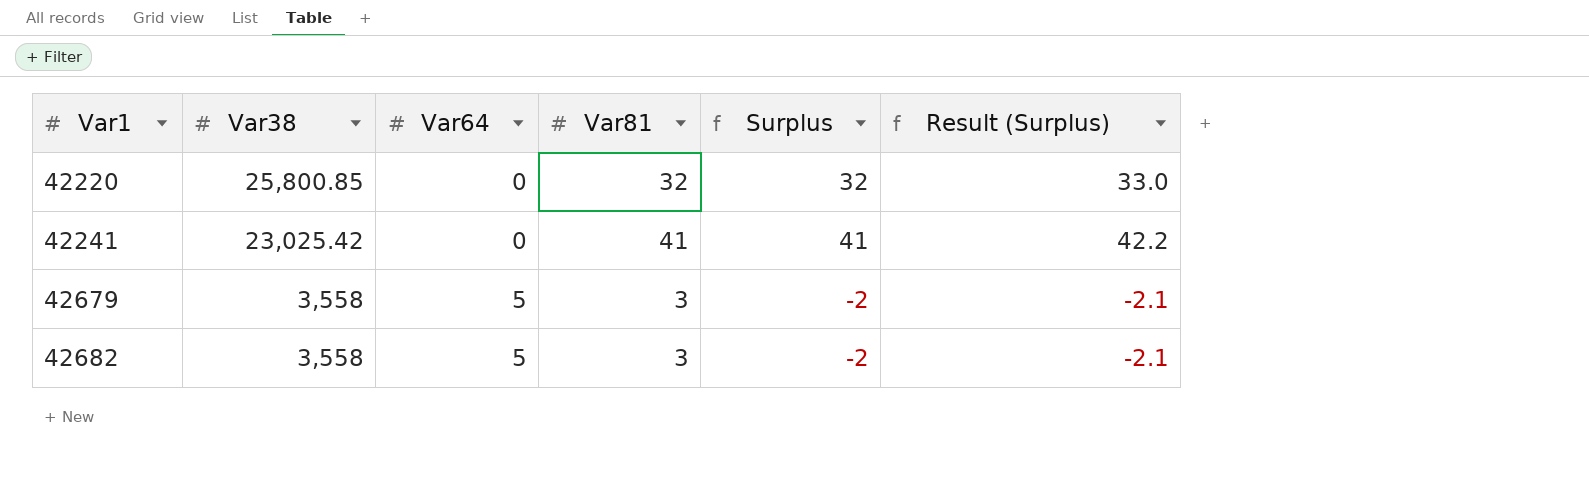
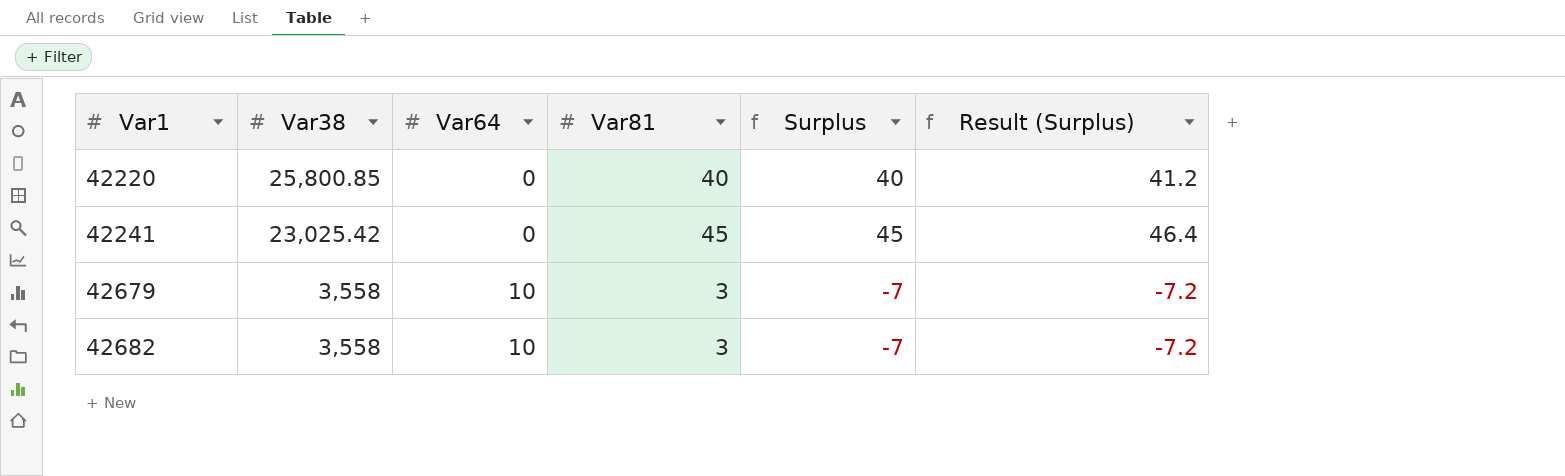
42220 | Var81: 32 -> 40
42220 | Surplus: 32 -> 40
42220 | Result (Surplus): 33.0 -> 41.2
42241 | Var81: 41 -> 45
42241 | Surplus: 41 -> 45
42241 | Result (Surplus): 42.2 -> 46.4
42679 | Var64: 5 -> 10
42679 | Surplus: -2 -> -7
42679 | Result (Surplus): -2.1 -> -7.2
42682 | Var64: 5 -> 10
42682 | Surplus: -2 -> -7
42682 | Result (Surplus): -2.1 -> -7.2

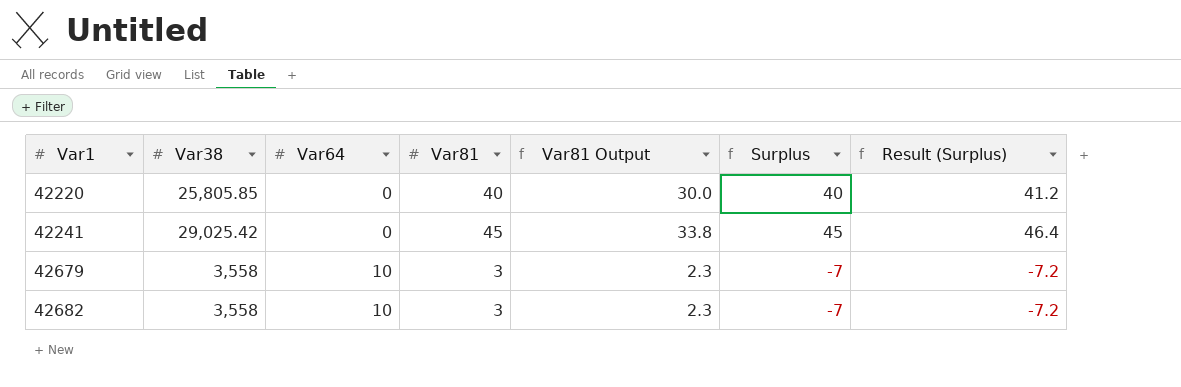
column Var81 Output | formula: none -> [Var81] * 0.75
42220 | Var38: 25,800.85 -> 25,805.85
42241 | Var38: 23,025.42 -> 29,025.42

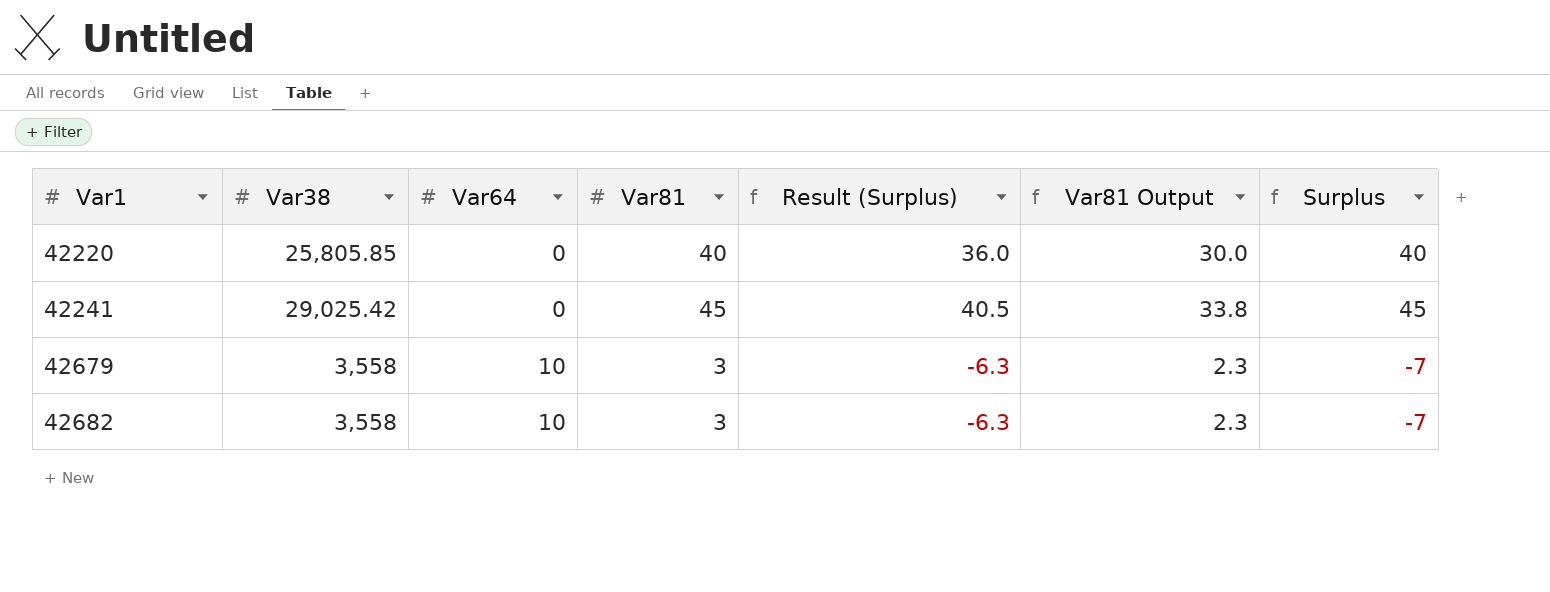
column Result (Surplus) | formula: [Surplus] * 1.03 -> [Surplus] * 0.9
column Result (Surplus) | position: 7 -> 5

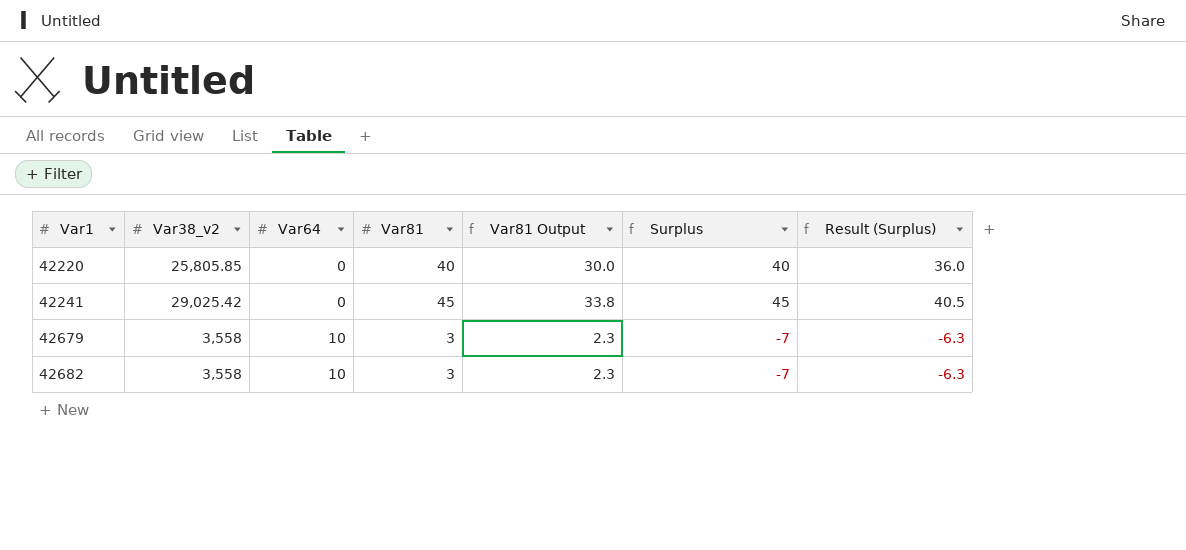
column name: Var38 -> Var38_v2
column Result (Surplus) | position: 5 -> 7

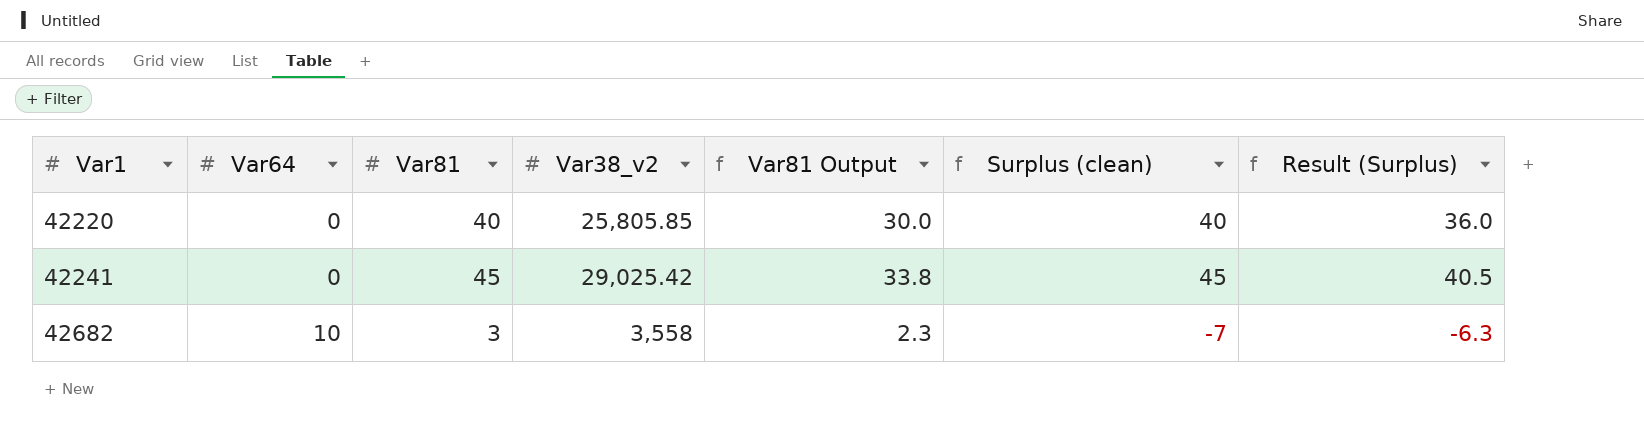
column Var38_v2 | position: 2 -> 4
column name: Surplus -> Surplus (clean)
row 42679: 3,558 | 10 | 3 | 2.3 | -7 | -6.3 -> none

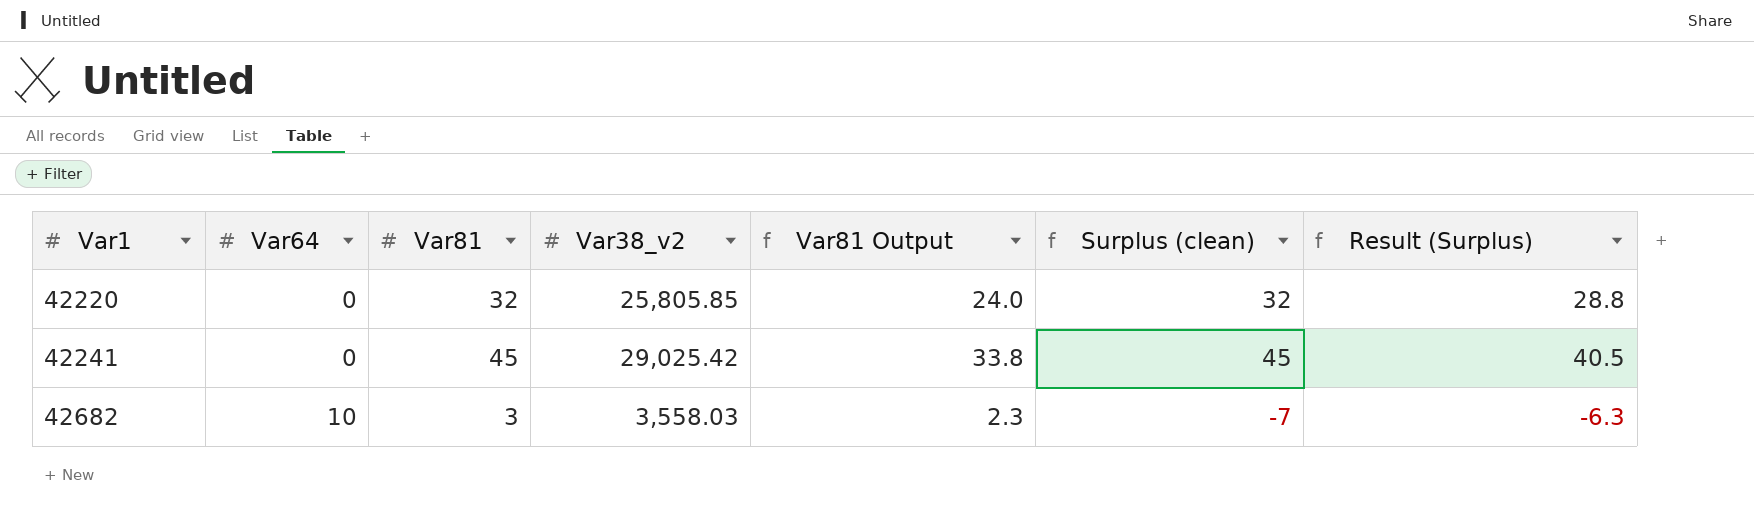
42220 | Var81: 40 -> 32
42220 | Var81 Output: 30.0 -> 24.0
42220 | Surplus (clean): 40 -> 32
42220 | Result (Surplus): 36.0 -> 28.8
42682 | Var38_v2: 3,558 -> 3,558.03

